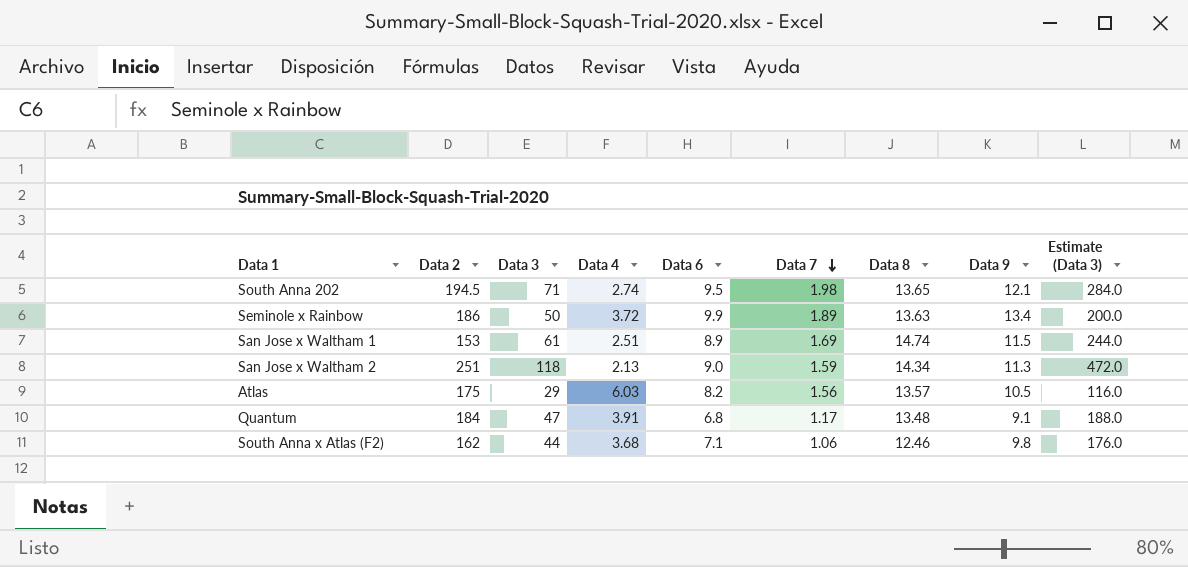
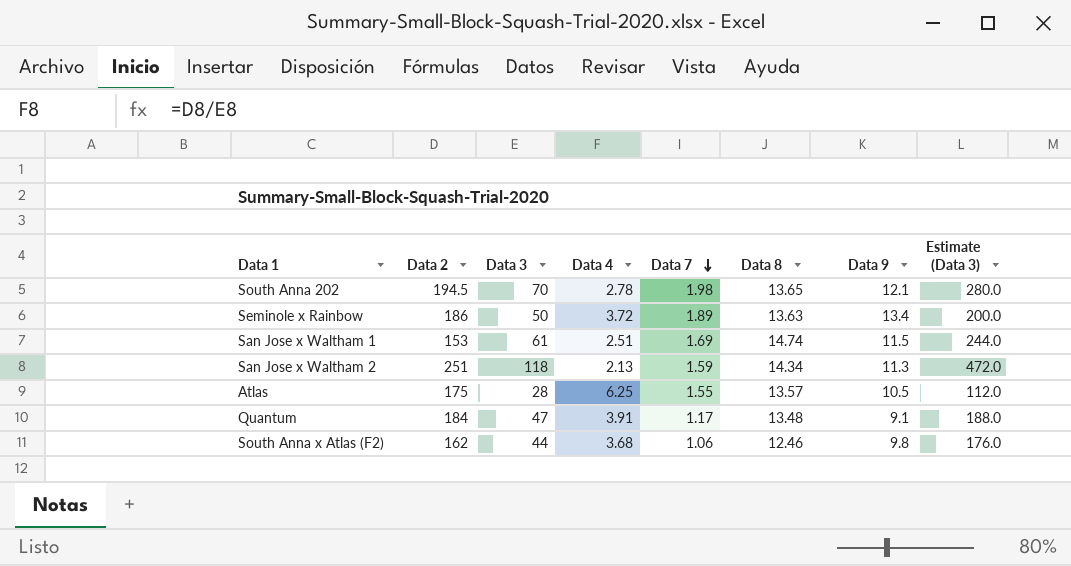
column Data 6 | position: 5 -> none
South Anna 202 | Data 3: 71 -> 70
South Anna 202 | Data 4: 2.74 -> 2.78
South Anna 202 | Estimate (Data 3): 284.0 -> 280.0
Atlas | Data 3: 29 -> 28
Atlas | Data 4: 6.03 -> 6.25
Atlas | Data 7: 1.56 -> 1.55
Atlas | Estimate (Data 3): 116.0 -> 112.0

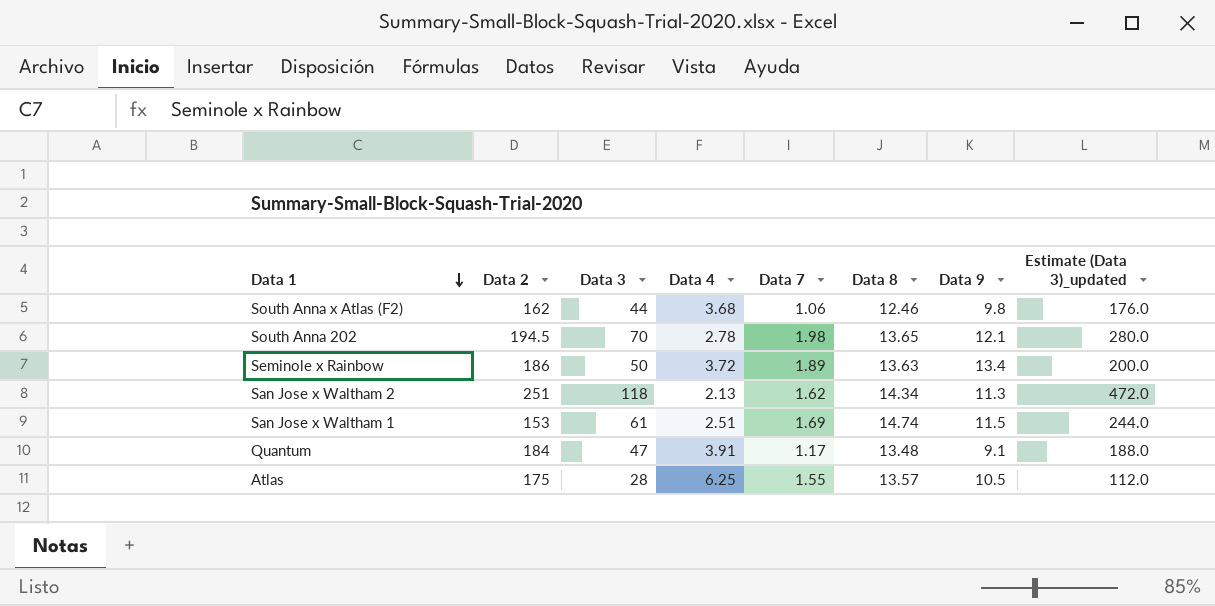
row order: Data 7 descending -> Data 1 descending
column name: Estimate (Data 3) -> Estimate (Data 3)_updated
San Jose x Waltham 2 | Data 7: 1.59 -> 1.62

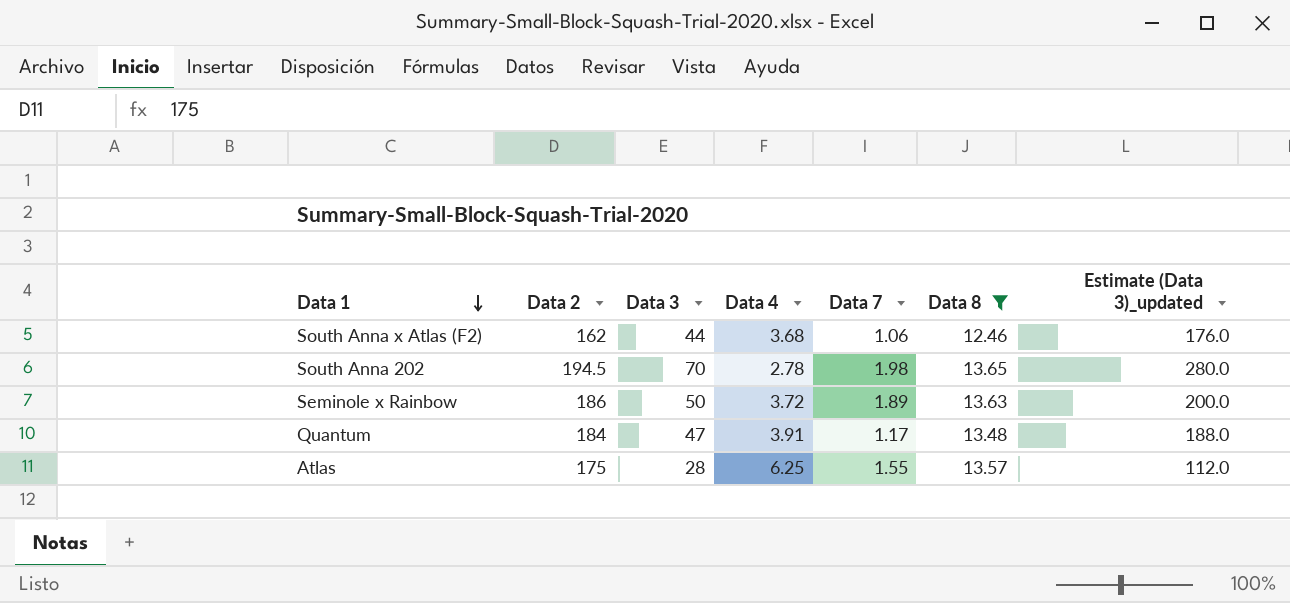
filter: none -> Data 8 <= 13.65
column Data 9 | position: 7 -> none

